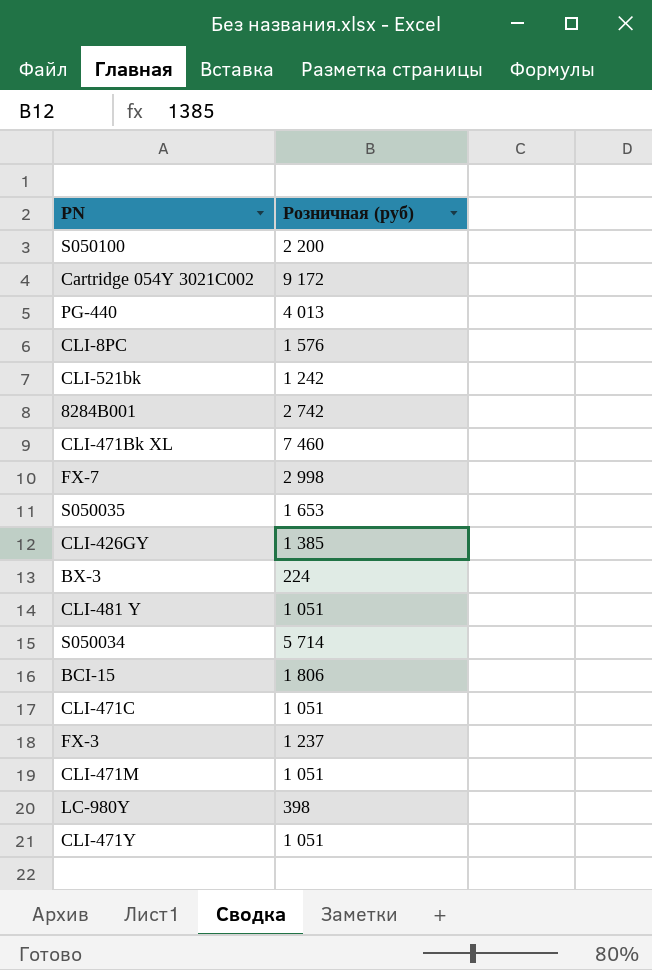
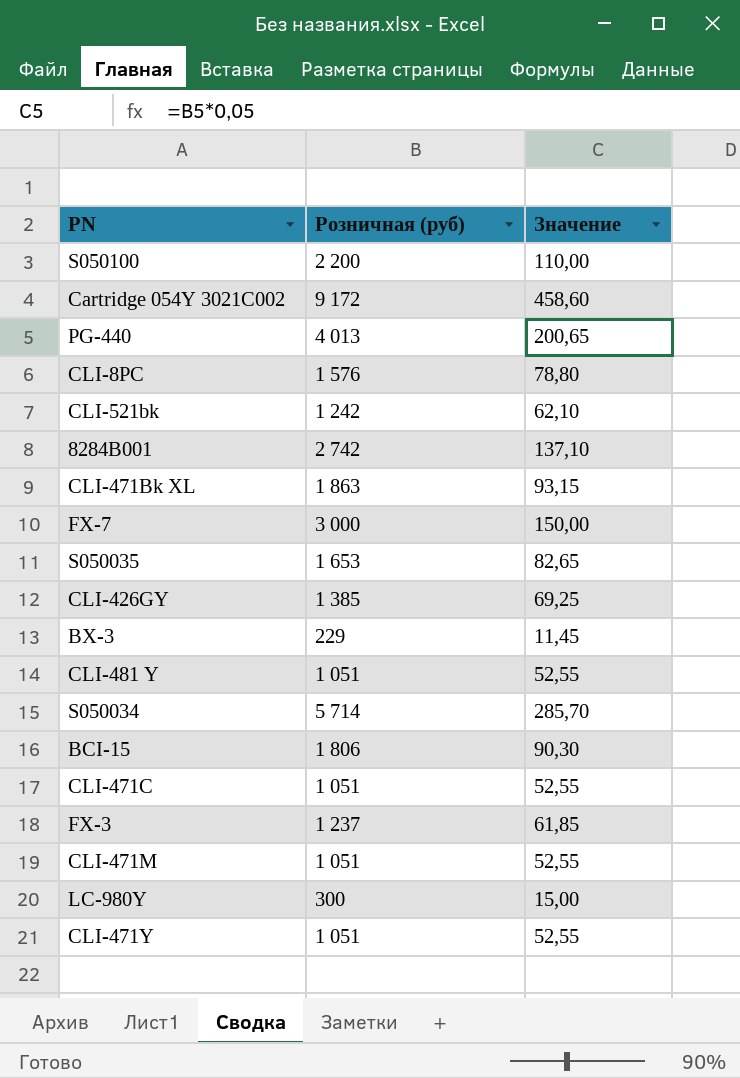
column Значение | formula: none -> [Розничная (руб)] * 0,05
CLI-471Bk XL | Розничная (руб): 7 460 -> 1 863
FX-7 | Розничная (руб): 2 998 -> 3 000
BX-3 | Розничная (руб): 224 -> 229
LC-980Y | Розничная (руб): 398 -> 300

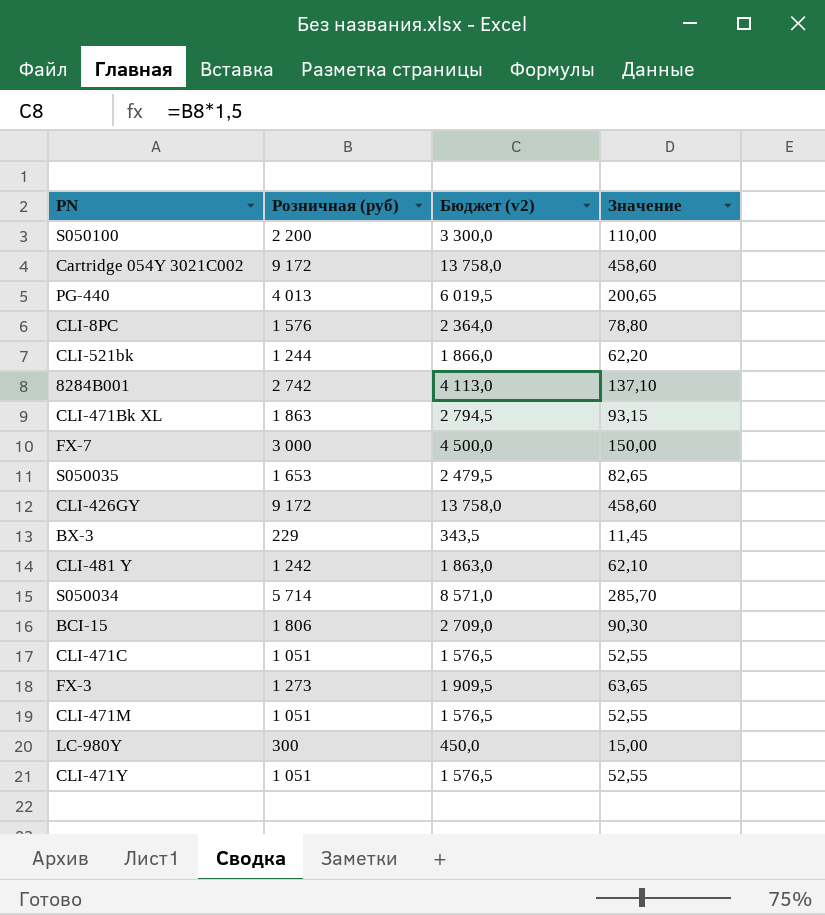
column Бюджет (v2) | formula: none -> [Розничная (руб)] * 1,5
CLI-521bk | Розничная (руб): 1 242 -> 1 244
CLI-521bk | Значение: 62,10 -> 62,20
CLI-426GY | Розничная (руб): 1 385 -> 9 172
CLI-426GY | Значение: 69,25 -> 458,60
CLI-481 Y | Розничная (руб): 1 051 -> 1 242
CLI-481 Y | Значение: 52,55 -> 62,10
FX-3 | Розничная (руб): 1 237 -> 1 273
FX-3 | Значение: 61,85 -> 63,65

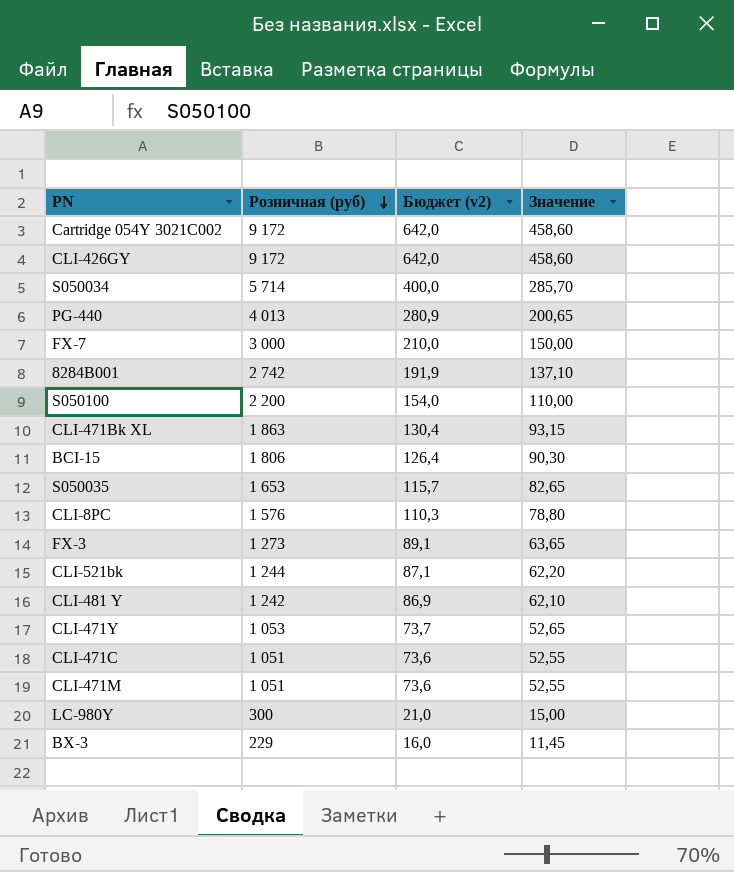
row order: none -> Розничная (руб) descending
column Бюджет (v2) | formula: [Розничная (руб)] * 1,5 -> [Розничная (руб)] * 0,07
CLI-471Y | Розничная (руб): 1 051 -> 1 053
CLI-471Y | Значение: 52,55 -> 52,65

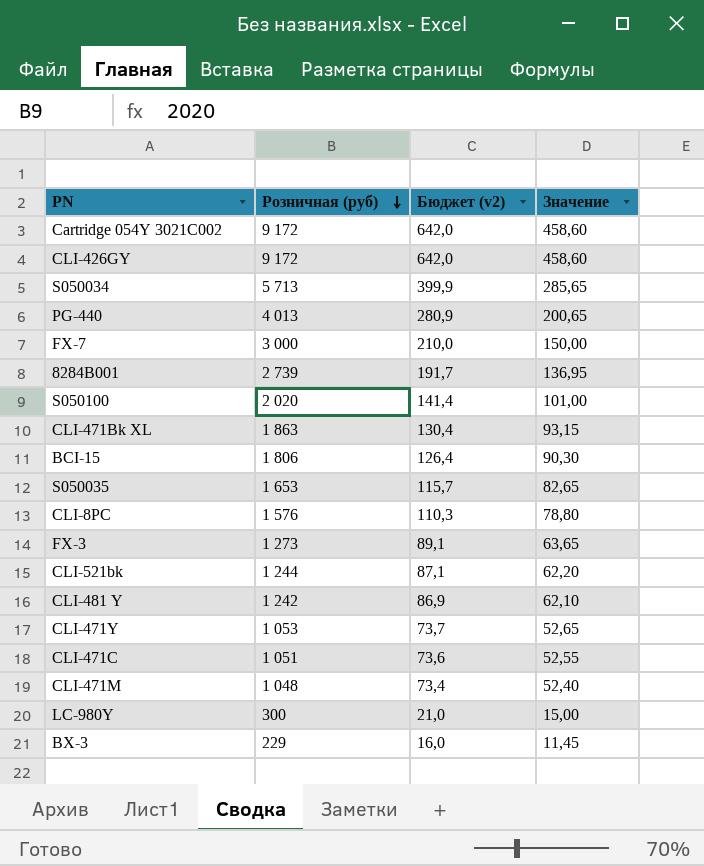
S050034 | Розничная (руб): 5 714 -> 5 713
S050034 | Бюджет (v2): 400,0 -> 399,9
S050034 | Значение: 285,70 -> 285,65
8284B001 | Розничная (руб): 2 742 -> 2 739
8284B001 | Бюджет (v2): 191,9 -> 191,7
8284B001 | Значение: 137,10 -> 136,95
S050100 | Розничная (руб): 2 200 -> 2 020
S050100 | Бюджет (v2): 154,0 -> 141,4
S050100 | Значение: 110,00 -> 101,00
CLI-471M | Розничная (руб): 1 051 -> 1 048
CLI-471M | Бюджет (v2): 73,6 -> 73,4
CLI-471M | Значение: 52,55 -> 52,40

